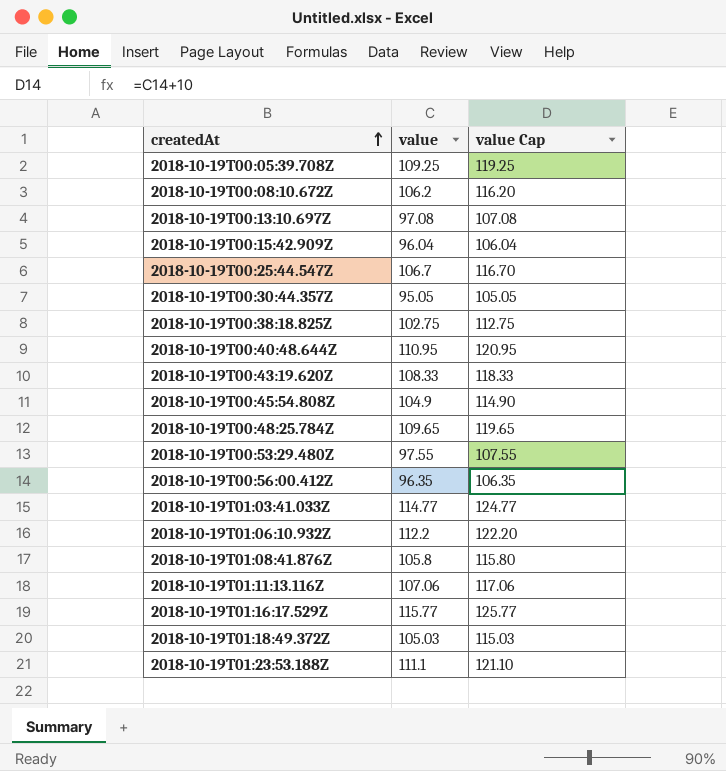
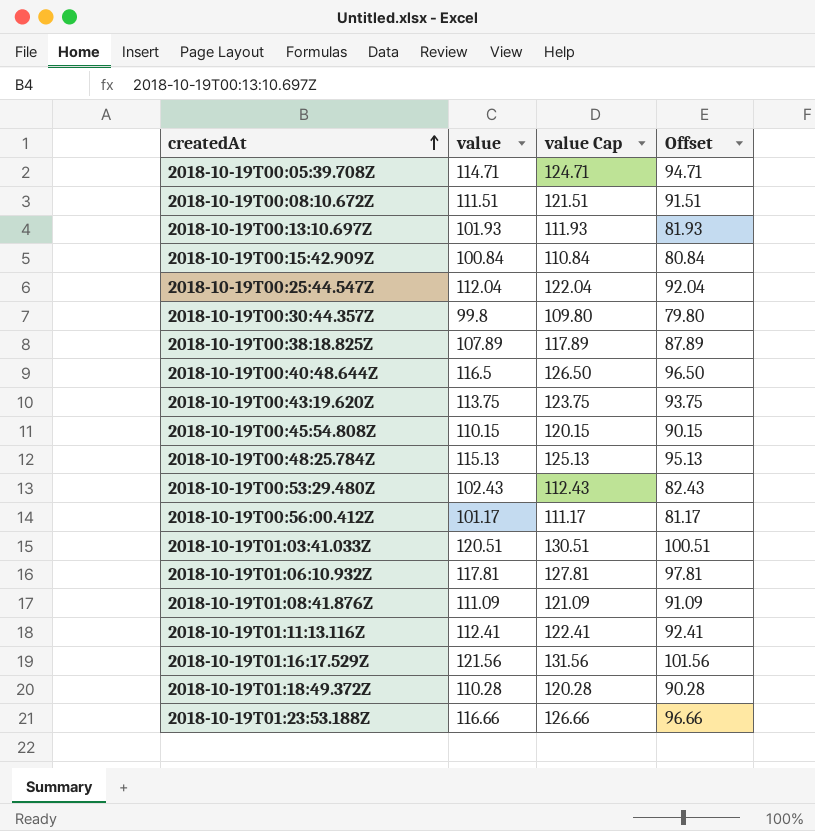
column Offset | formula: none -> [value] - 20
2018-10-19T00:05:39.708Z | value: 109.25 -> 114.71
2018-10-19T00:05:39.708Z | value Cap: 119.25 -> 124.71
2018-10-19T00:08:10.672Z | value: 106.2 -> 111.51
2018-10-19T00:08:10.672Z | value Cap: 116.20 -> 121.51
2018-10-19T00:13:10.697Z | value: 97.08 -> 101.93
2018-10-19T00:13:10.697Z | value Cap: 107.08 -> 111.93
2018-10-19T00:15:42.909Z | value: 96.04 -> 100.84
2018-10-19T00:15:42.909Z | value Cap: 106.04 -> 110.84
2018-10-19T00:25:44.547Z | value: 106.7 -> 112.04
2018-10-19T00:25:44.547Z | value Cap: 116.70 -> 122.04
2018-10-19T00:30:44.357Z | value: 95.05 -> 99.8
2018-10-19T00:30:44.357Z | value Cap: 105.05 -> 109.80
2018-10-19T00:38:18.825Z | value: 102.75 -> 107.89
2018-10-19T00:38:18.825Z | value Cap: 112.75 -> 117.89
2018-10-19T00:40:48.644Z | value: 110.95 -> 116.5
2018-10-19T00:40:48.644Z | value Cap: 120.95 -> 126.50
2018-10-19T00:43:19.620Z | value: 108.33 -> 113.75
2018-10-19T00:43:19.620Z | value Cap: 118.33 -> 123.75
2018-10-19T00:45:54.808Z | value: 104.9 -> 110.15
2018-10-19T00:45:54.808Z | value Cap: 114.90 -> 120.15
2018-10-19T00:48:25.784Z | value: 109.65 -> 115.13
2018-10-19T00:48:25.784Z | value Cap: 119.65 -> 125.13
2018-10-19T00:53:29.480Z | value: 97.55 -> 102.43
2018-10-19T00:53:29.480Z | value Cap: 107.55 -> 112.43
2018-10-19T00:56:00.412Z | value: 96.35 -> 101.17
2018-10-19T00:56:00.412Z | value Cap: 106.35 -> 111.17
2018-10-19T01:03:41.033Z | value: 114.77 -> 120.51
2018-10-19T01:03:41.033Z | value Cap: 124.77 -> 130.51
2018-10-19T01:06:10.932Z | value: 112.2 -> 117.81
2018-10-19T01:06:10.932Z | value Cap: 122.20 -> 127.81
2018-10-19T01:08:41.876Z | value: 105.8 -> 111.09
2018-10-19T01:08:41.876Z | value Cap: 115.80 -> 121.09
2018-10-19T01:11:13.116Z | value: 107.06 -> 112.41
2018-10-19T01:11:13.116Z | value Cap: 117.06 -> 122.41
2018-10-19T01:16:17.529Z | value: 115.77 -> 121.56
2018-10-19T01:16:17.529Z | value Cap: 125.77 -> 131.56
2018-10-19T01:18:49.372Z | value: 105.03 -> 110.28
2018-10-19T01:18:49.372Z | value Cap: 115.03 -> 120.28
2018-10-19T01:23:53.188Z | value: 111.1 -> 116.66
2018-10-19T01:23:53.188Z | value Cap: 121.10 -> 126.66

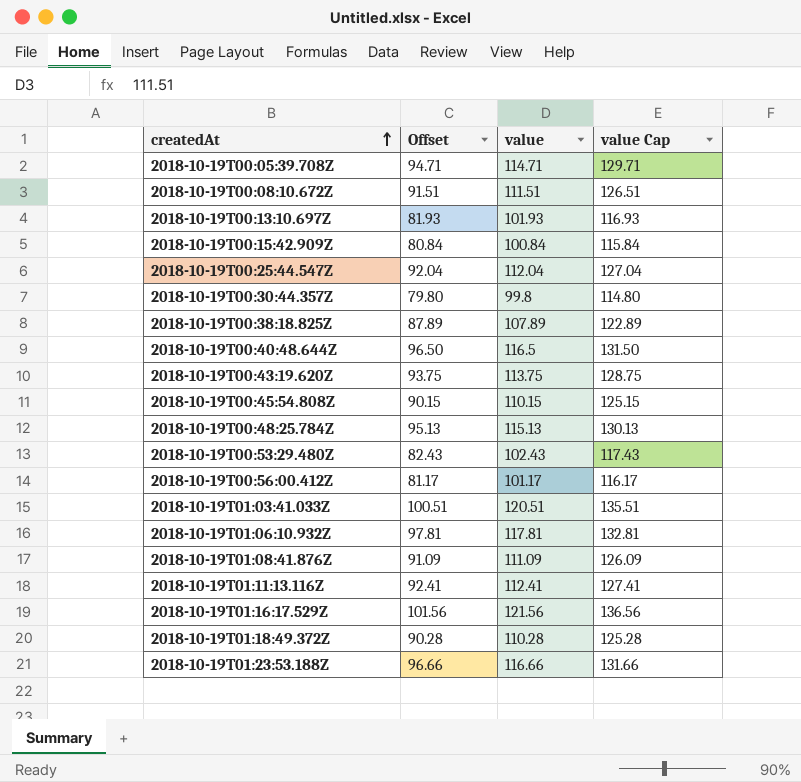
column Offset | position: 4 -> 2
column value Cap | formula: [value] + 10 -> [value] + 15

